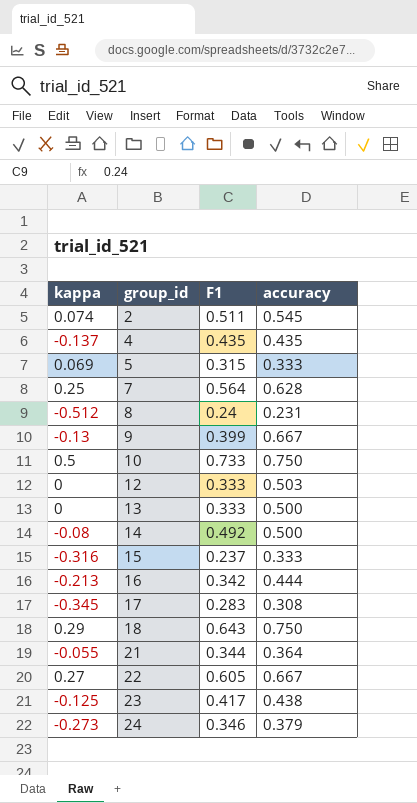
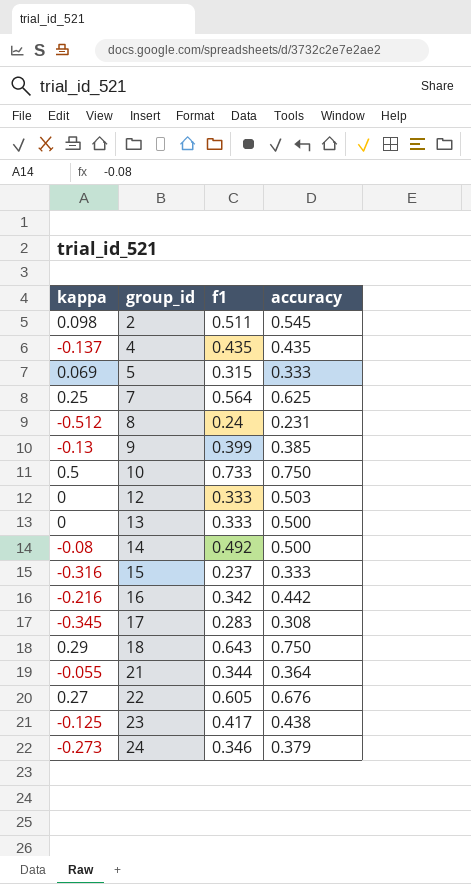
column name: F1 -> f1
2 | kappa: 0.074 -> 0.098
7 | accuracy: 0.628 -> 0.625
9 | accuracy: 0.667 -> 0.385
16 | kappa: -0.213 -> -0.216
16 | accuracy: 0.444 -> 0.442
22 | accuracy: 0.667 -> 0.676

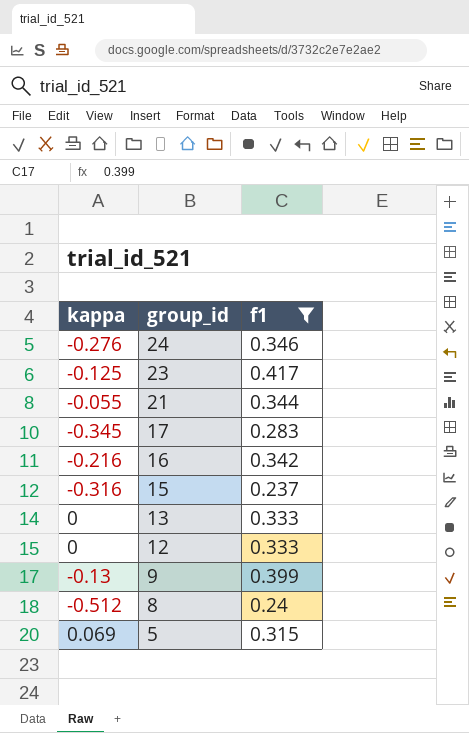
filter: none -> f1 <= 0.417
row order: group_id ascending -> group_id descending
column accuracy | position: 4 -> none
24 | kappa: -0.273 -> -0.276

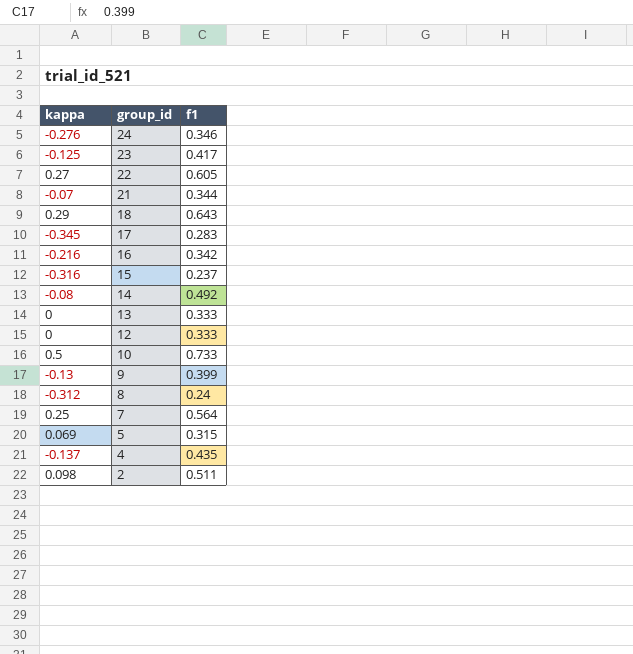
filter: f1 <= 0.417 -> none
21 | kappa: -0.055 -> -0.07
8 | kappa: -0.512 -> -0.312

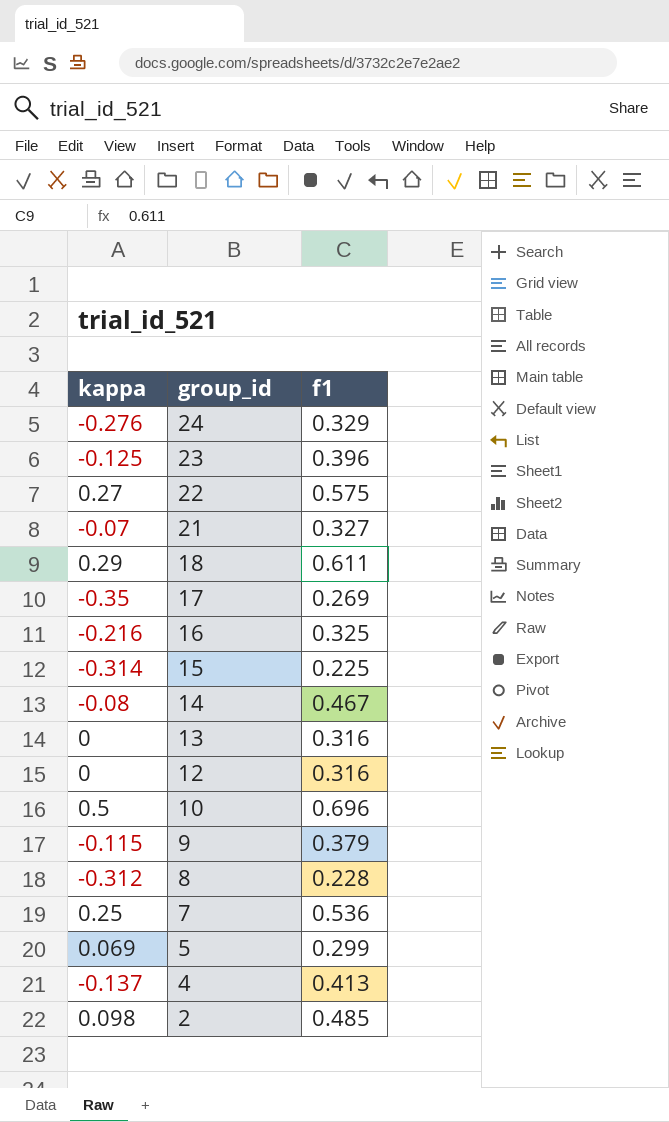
24 | f1: 0.346 -> 0.329
23 | f1: 0.417 -> 0.396
22 | f1: 0.605 -> 0.575
21 | f1: 0.344 -> 0.327
18 | f1: 0.643 -> 0.611
17 | kappa: -0.345 -> -0.35
17 | f1: 0.283 -> 0.269
16 | f1: 0.342 -> 0.325
15 | kappa: -0.316 -> -0.314
15 | f1: 0.237 -> 0.225
14 | f1: 0.492 -> 0.467
13 | f1: 0.333 -> 0.316
12 | f1: 0.333 -> 0.316
10 | f1: 0.733 -> 0.696
9 | kappa: -0.13 -> -0.115
9 | f1: 0.399 -> 0.379
8 | f1: 0.24 -> 0.228
7 | f1: 0.564 -> 0.536
5 | f1: 0.315 -> 0.299
4 | f1: 0.435 -> 0.413
2 | f1: 0.511 -> 0.485

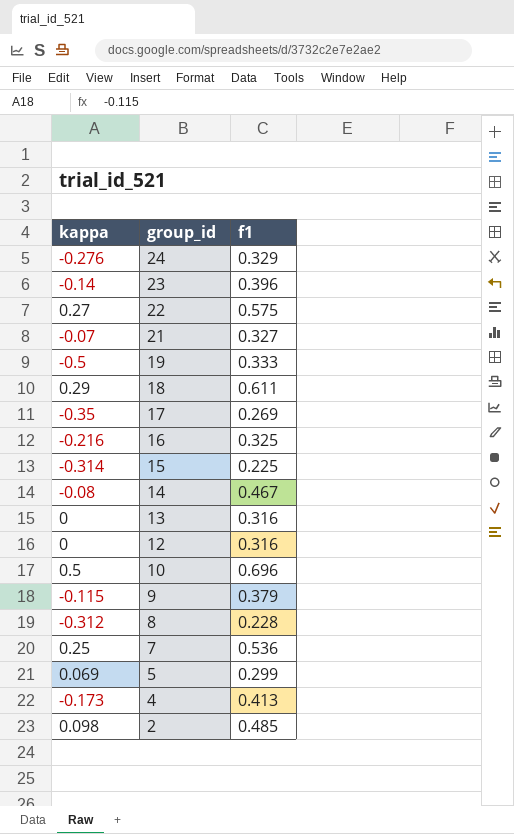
23 | kappa: -0.125 -> -0.14
row 19: none -> -0.5 | 0.333
4 | kappa: -0.137 -> -0.173

